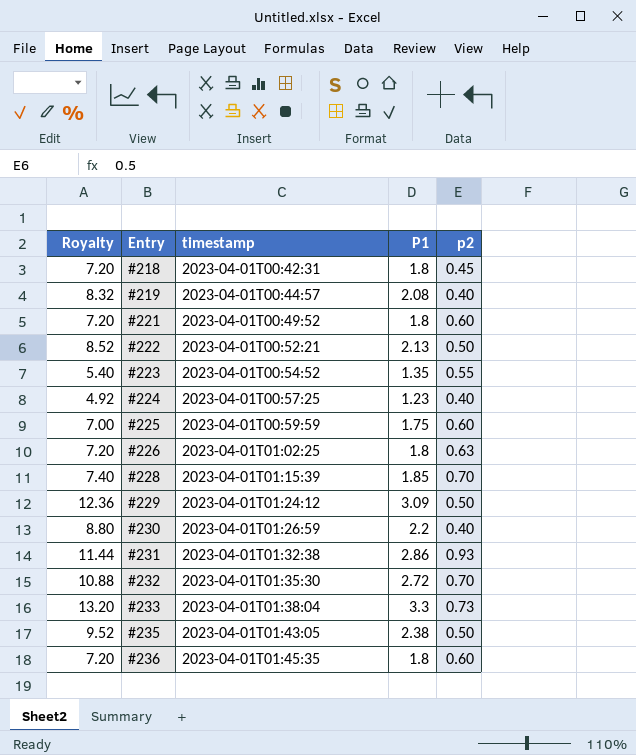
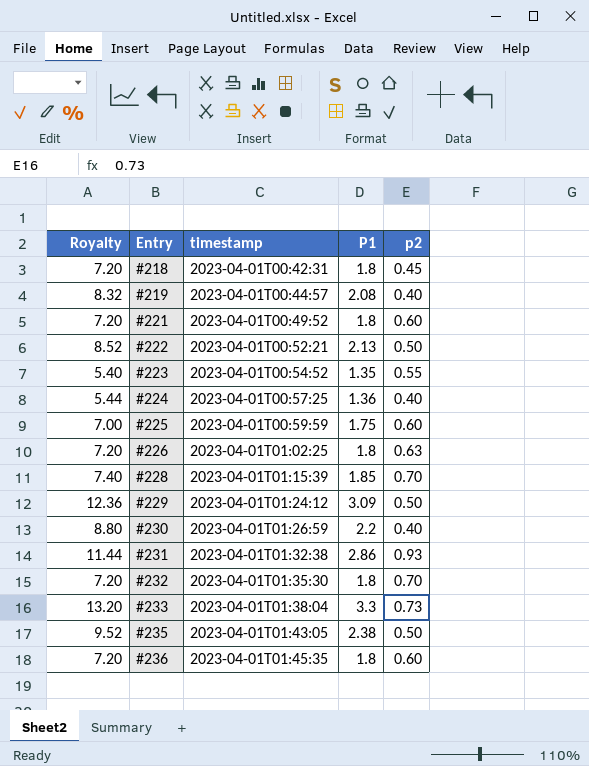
#224 | Royalty: 4.92 -> 5.44
#224 | P1: 1.23 -> 1.36
#232 | Royalty: 10.88 -> 7.20
#232 | P1: 2.72 -> 1.8

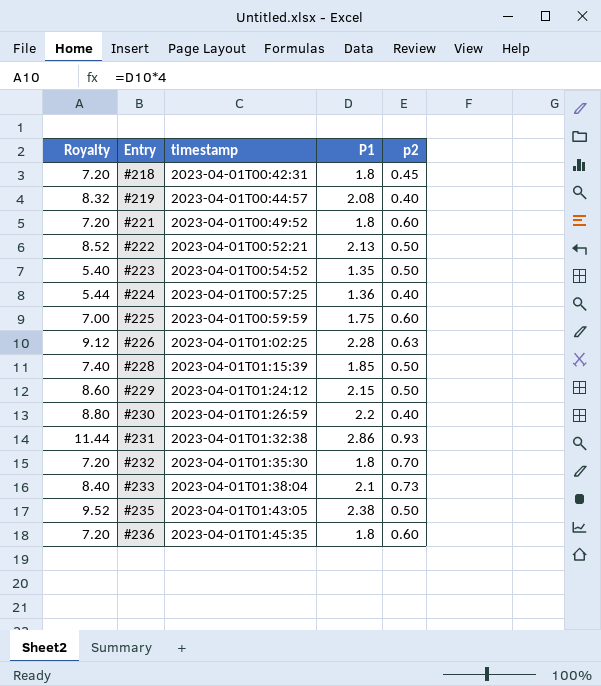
#223 | p2: 0.55 -> 0.50
#226 | Royalty: 7.20 -> 9.12
#226 | P1: 1.8 -> 2.28
#228 | p2: 0.70 -> 0.50
#229 | Royalty: 12.36 -> 8.60
#229 | P1: 3.09 -> 2.15
#233 | Royalty: 13.20 -> 8.40
#233 | P1: 3.3 -> 2.1

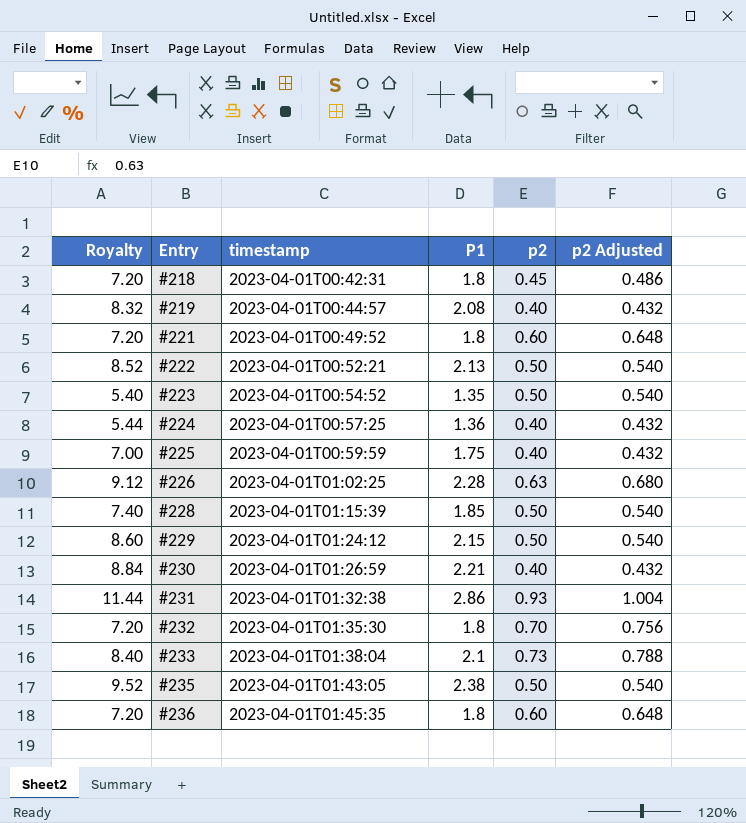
column p2 Adjusted | formula: none -> [p2] * 1.08
#225 | p2: 0.60 -> 0.40
#230 | Royalty: 8.80 -> 8.84
#230 | P1: 2.2 -> 2.21

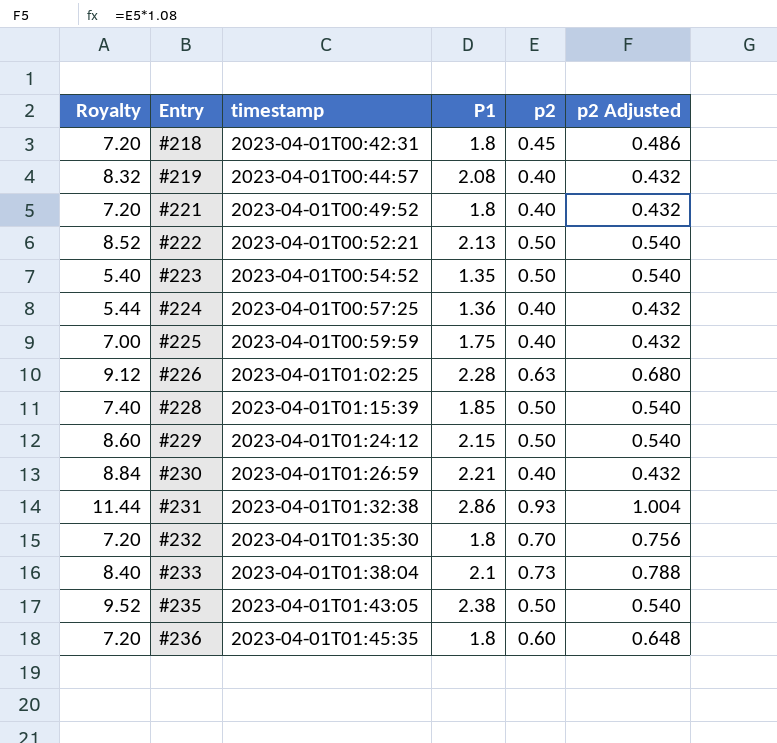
#221 | p2: 0.60 -> 0.40
#221 | p2 Adjusted: 0.648 -> 0.432

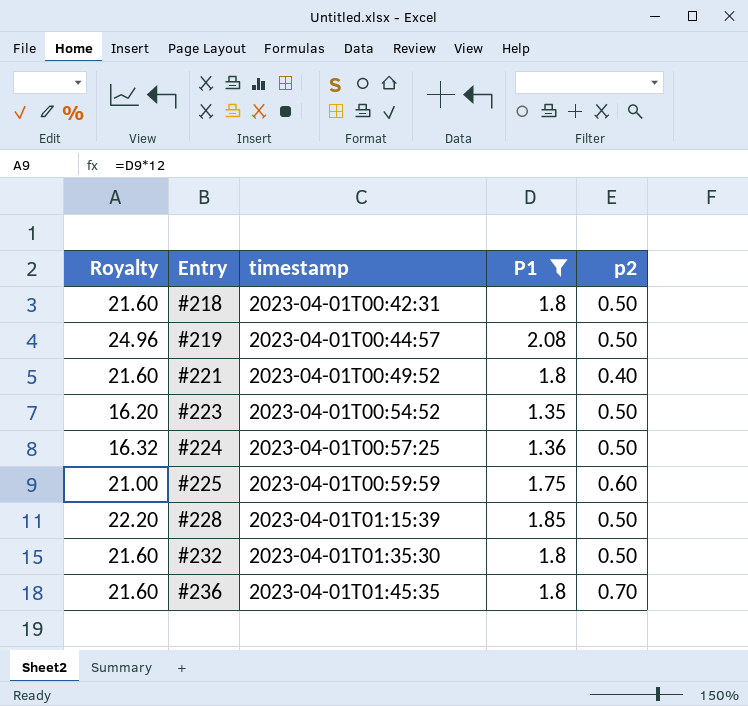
filter: none -> P1 <= 2.08
column p2 Adjusted | formula: [p2] * 1.08 -> none
column Royalty | formula: [P1] * 4 -> [P1] * 12
#218 | p2: 0.45 -> 0.50
#219 | p2: 0.40 -> 0.50
#224 | p2: 0.40 -> 0.50
#225 | p2: 0.40 -> 0.60
#232 | p2: 0.70 -> 0.50
#236 | p2: 0.60 -> 0.70

